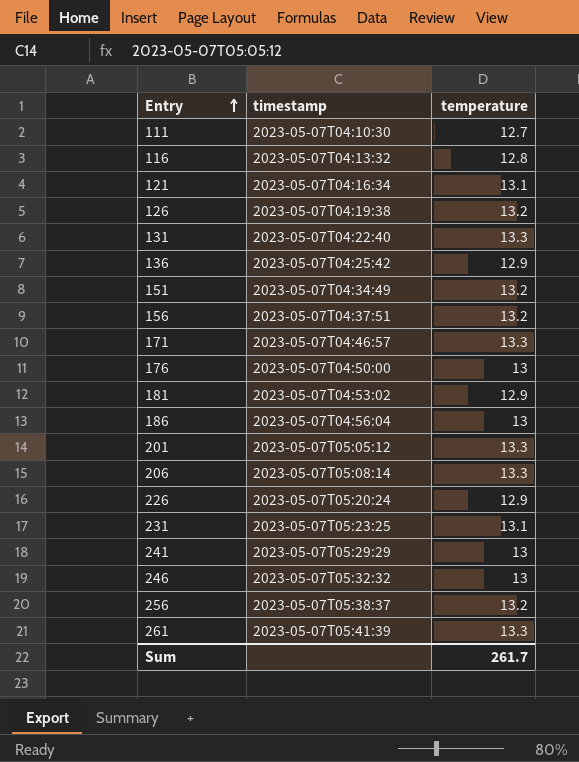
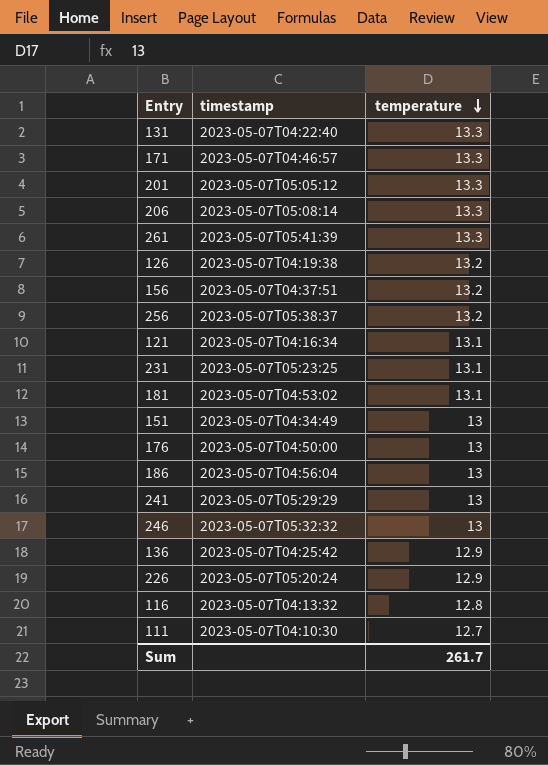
row order: Entry ascending -> temperature descending
181 | temperature: 12.9 -> 13.1
151 | temperature: 13.2 -> 13

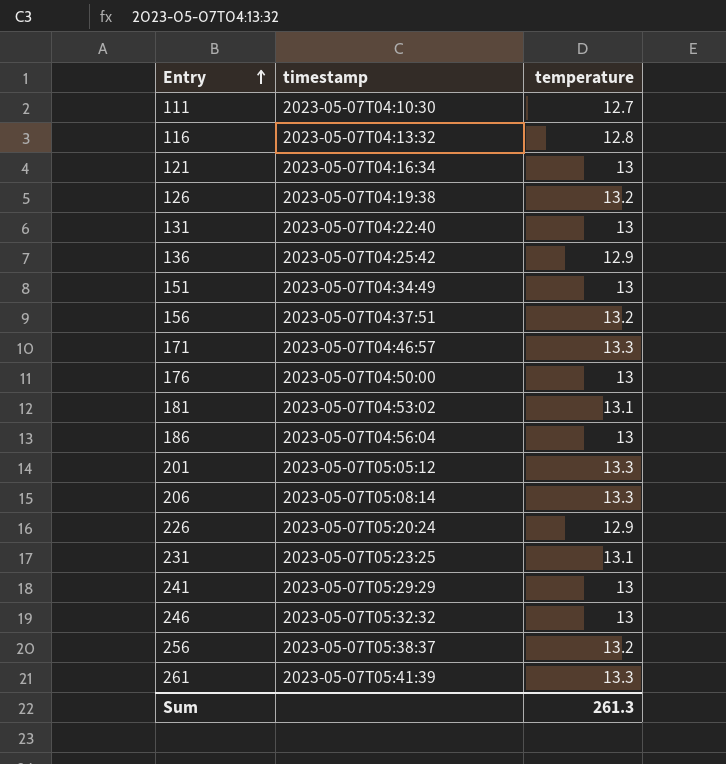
row order: temperature descending -> Entry ascending
121 | temperature: 13.1 -> 13
131 | temperature: 13.3 -> 13
Sum | temperature: 261.7 -> 261.3

